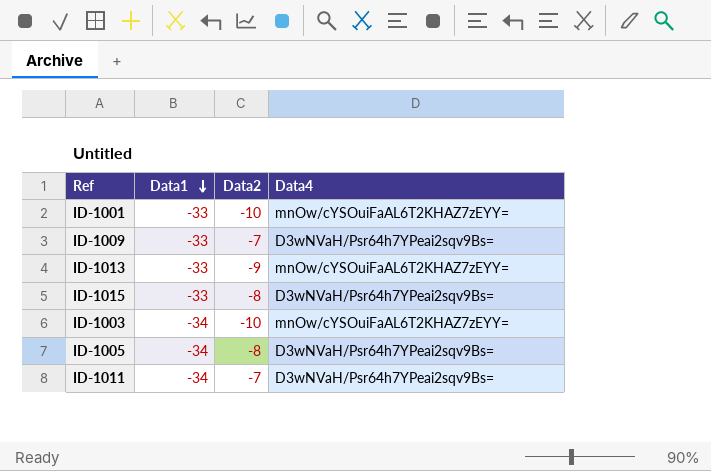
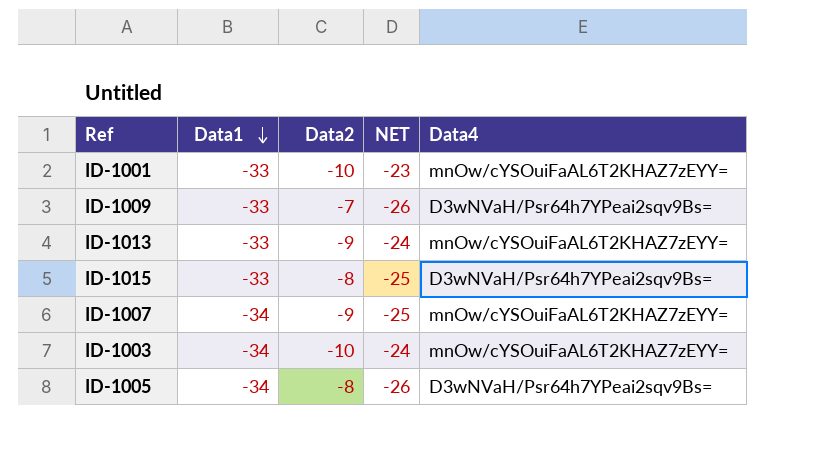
column NET | formula: none -> [Data1] - [Data2]
row ID-1011: -34 | -7 | D3wNVaH/Psr64h7YPeai2sqv9Bs= -> none
row ID-1007: none -> -34 | -9 | -25 | mnOw/cYSOuiFaAL6T2KHAZ7zEYY=

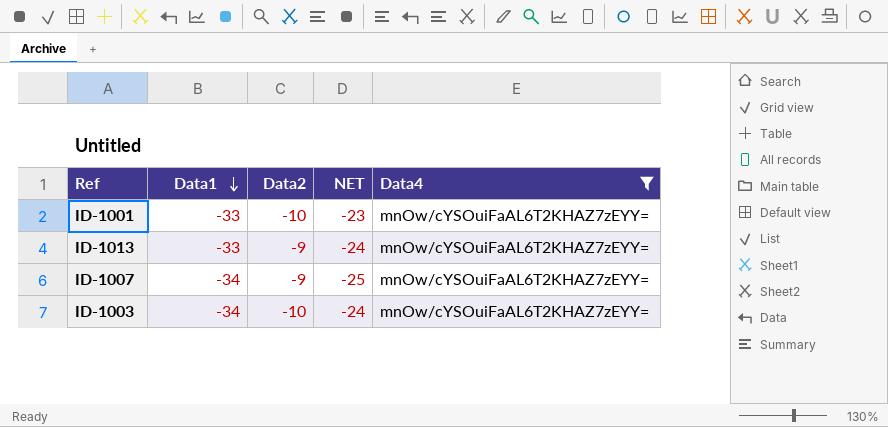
filter: none -> Data4 = mnOw/cYSOuiFaAL6T2KHAZ7zEYY=

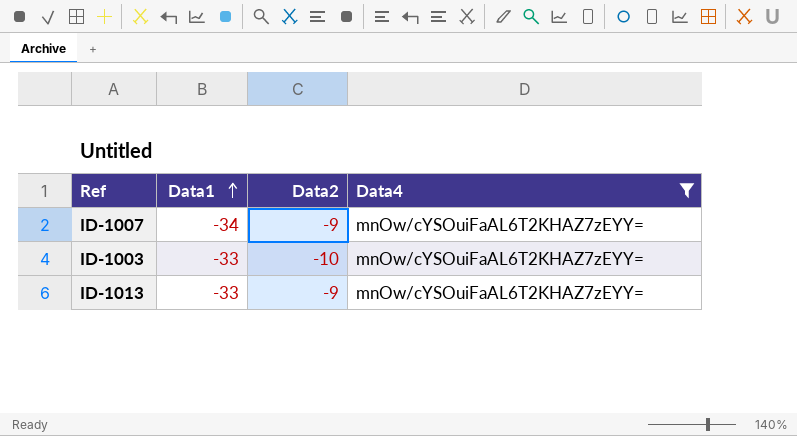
row order: Data1 descending -> Data1 ascending
column NET | formula: [Data1] - [Data2] -> none
row ID-1001: -33 | -10 | -23 | mnOw/cYSOuiFaAL6T2KHAZ7zEYY= -> none
ID-1003 | Data1: -34 -> -33

